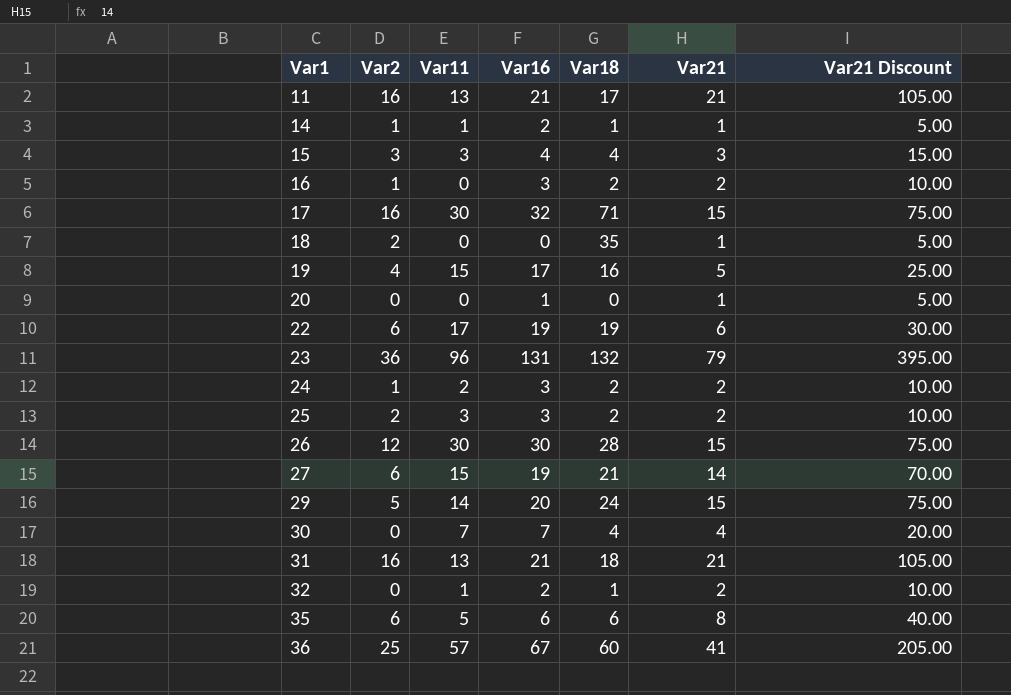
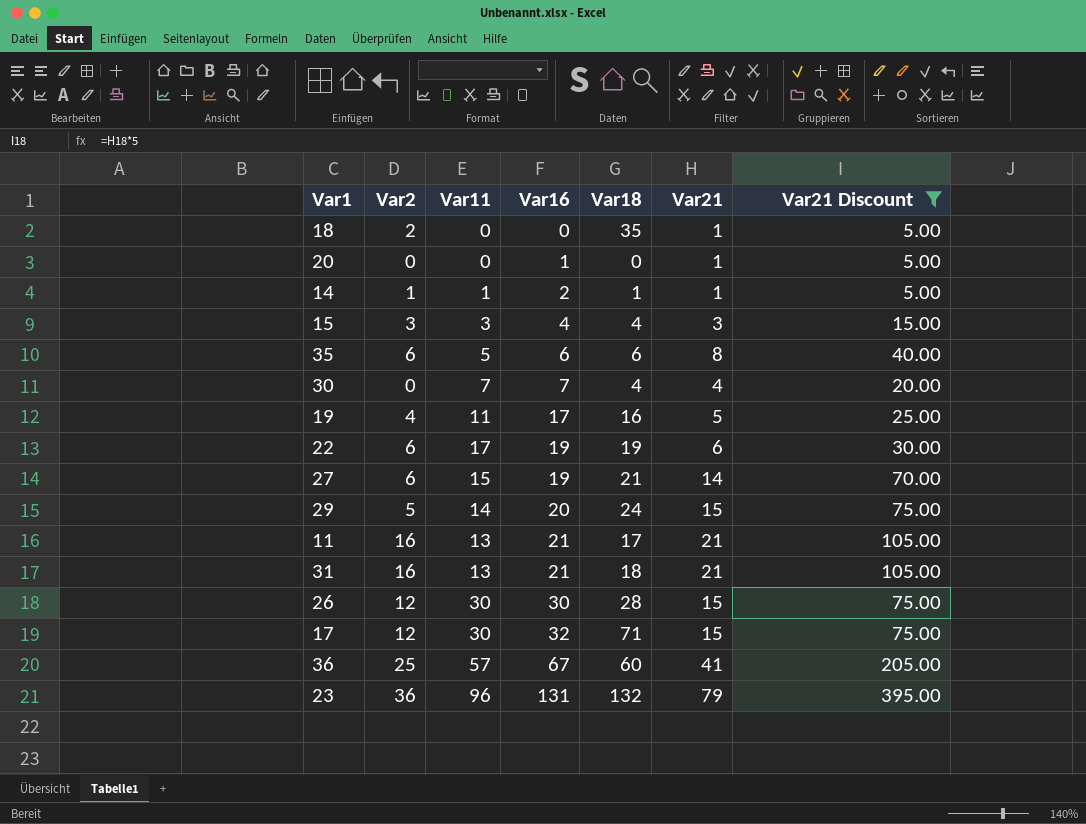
filter: none -> Var21 Discount != 10.00
row order: Var1 ascending -> Var16 ascending
19 | Var11: 15 -> 11
17 | Var2: 16 -> 12

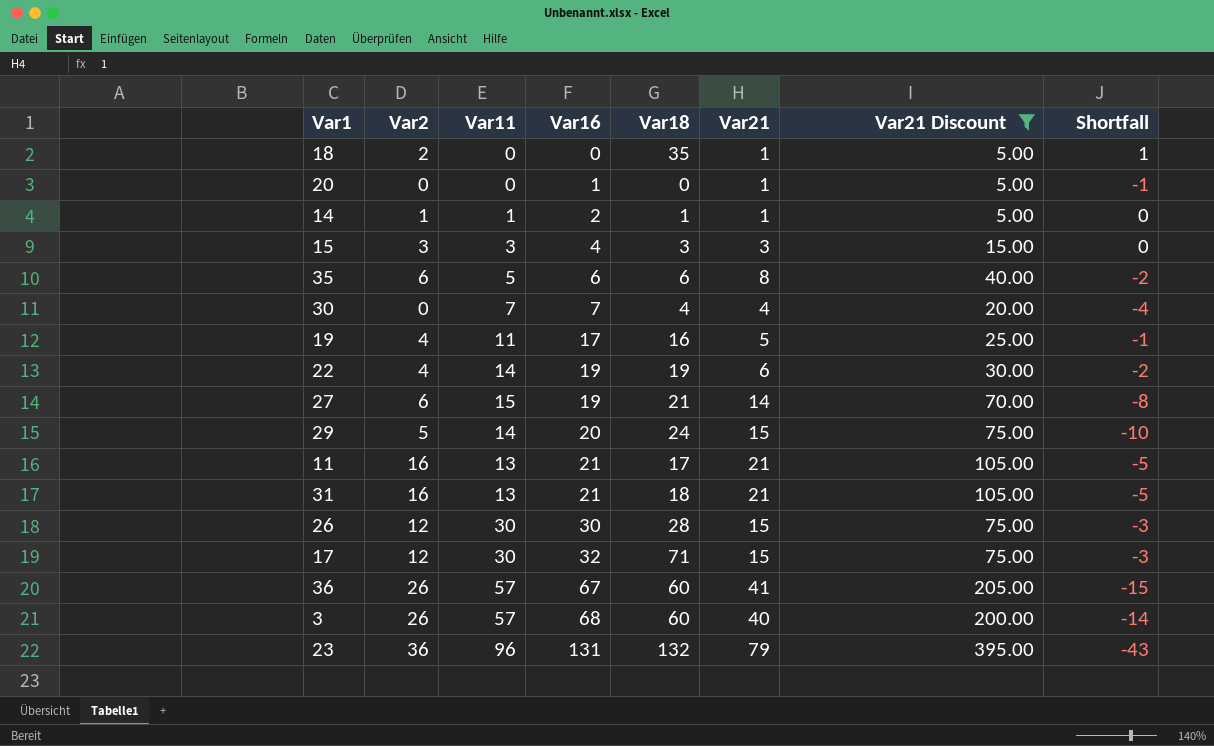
column Shortfall | formula: none -> [Var2] - [Var21]
15 | Var18: 4 -> 3
22 | Var2: 6 -> 4
22 | Var11: 17 -> 14
36 | Var2: 25 -> 26
row 3: none -> 26 | 57 | 68 | 60 | 40 | 200.00 | -14

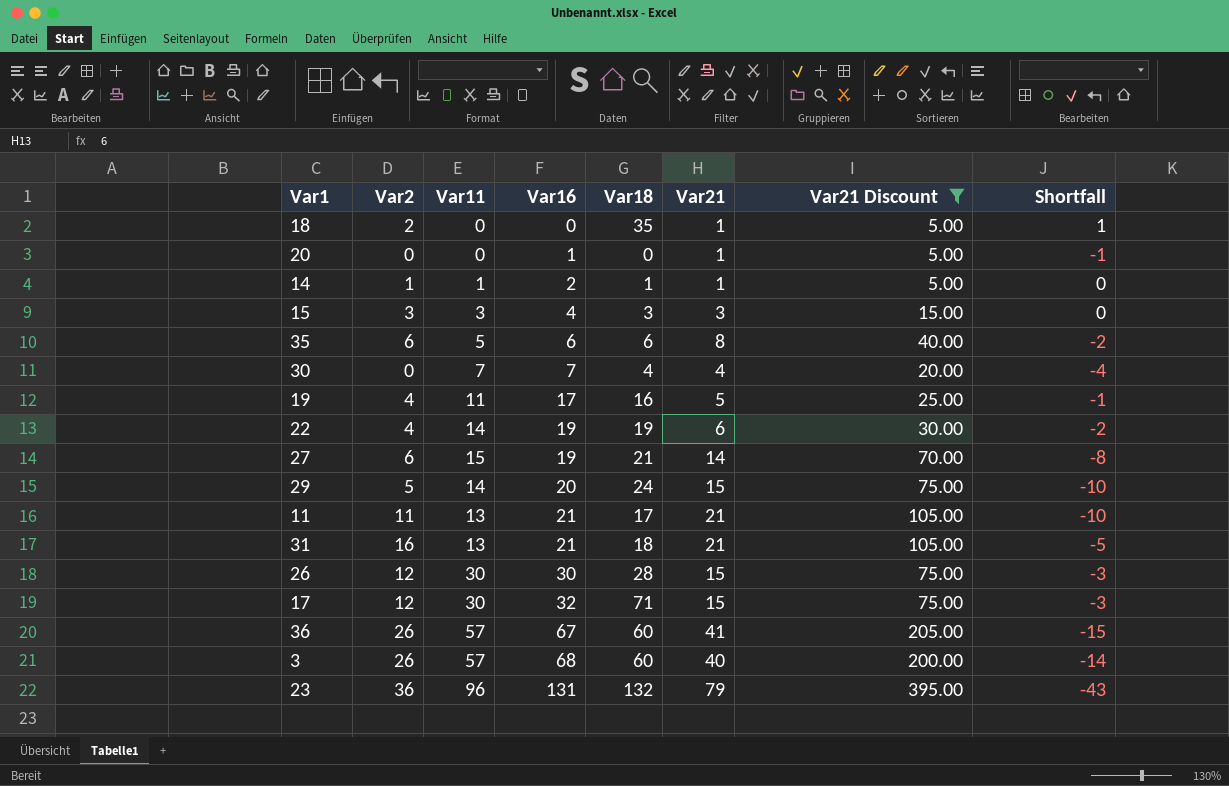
11 | Var2: 16 -> 11
11 | Shortfall: -5 -> -10

